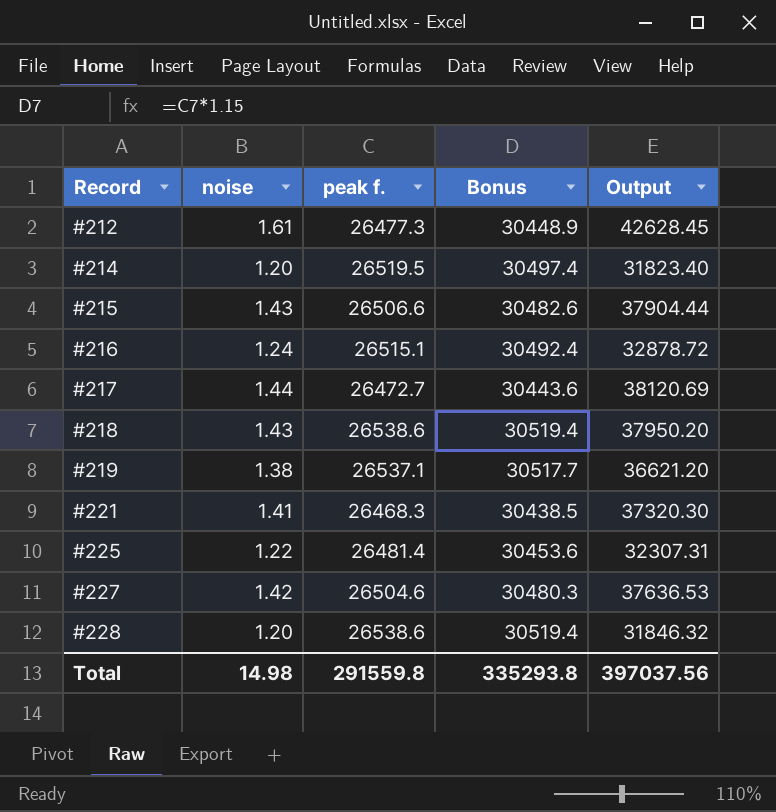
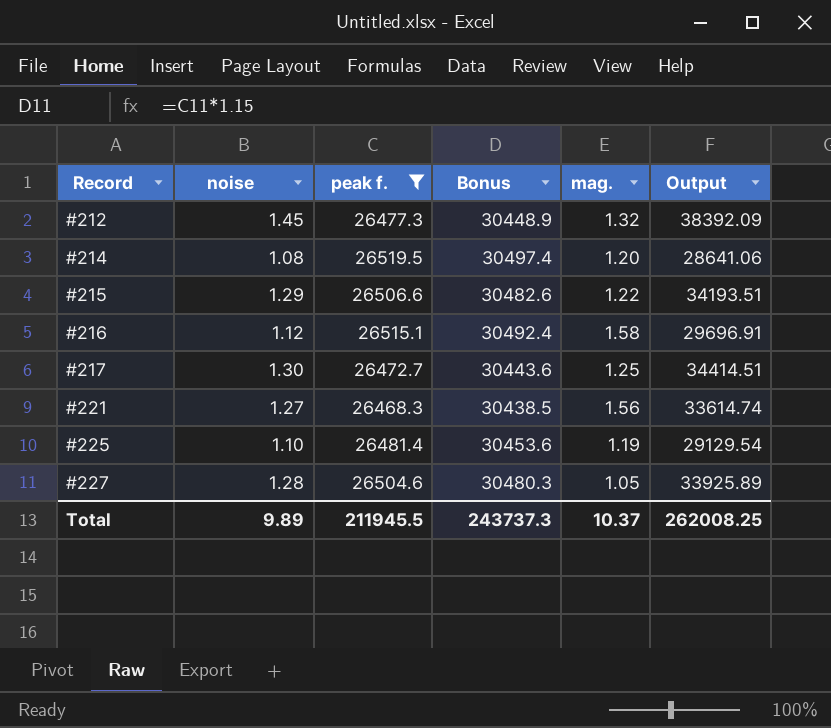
filter: none -> peak f. <= 26519.5
column mag. | position: none -> 5
#212 | noise: 1.61 -> 1.45
#212 | Output: 42628.45 -> 38392.09
#214 | noise: 1.20 -> 1.08
#214 | Output: 31823.40 -> 28641.06
#215 | noise: 1.43 -> 1.29
#215 | Output: 37904.44 -> 34193.51
#216 | noise: 1.24 -> 1.12
#216 | Output: 32878.72 -> 29696.91
#217 | noise: 1.44 -> 1.30
#217 | Output: 38120.69 -> 34414.51
#221 | noise: 1.41 -> 1.27
#221 | Output: 37320.30 -> 33614.74
#225 | noise: 1.22 -> 1.10
#225 | Output: 32307.31 -> 29129.54
#227 | noise: 1.42 -> 1.28
#227 | Output: 37636.53 -> 33925.89
Total | noise: 14.98 -> 9.89
Total | peak f.: 291559.8 -> 211945.5
Total | Bonus: 335293.8 -> 243737.3
Total | Output: 397037.56 -> 262008.25

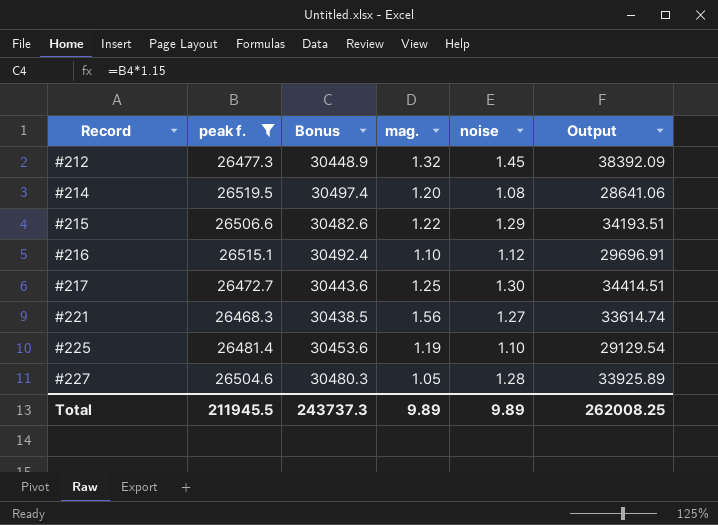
column noise | position: 2 -> 5
#216 | mag.: 1.58 -> 1.10
Total | mag.: 10.37 -> 9.89

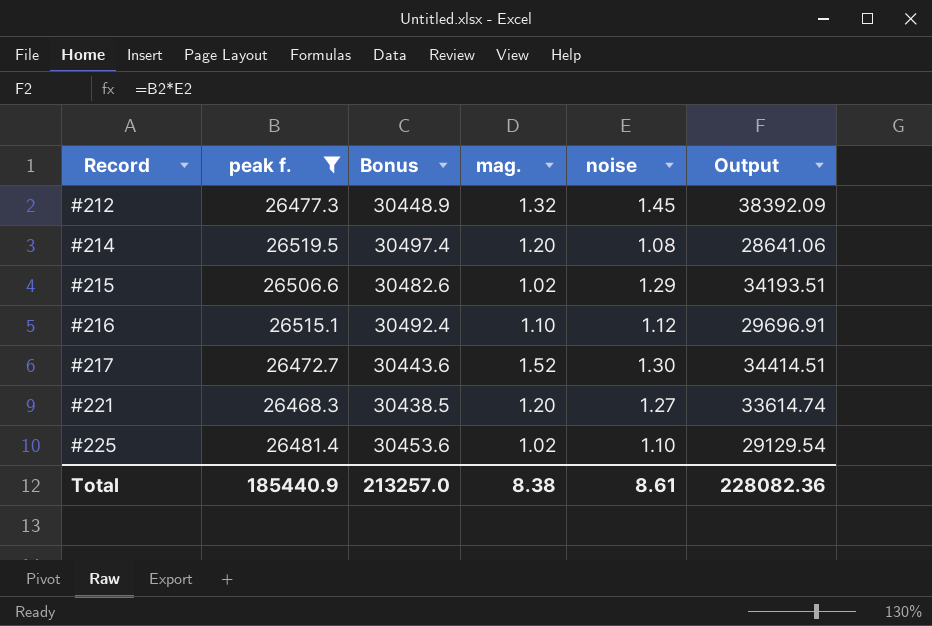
row #227: 26504.6 | 30480.3 | 1.05 | 1.28 | 33925.89 -> none
#215 | mag.: 1.22 -> 1.02
#217 | mag.: 1.25 -> 1.52
#221 | mag.: 1.56 -> 1.20
#225 | mag.: 1.19 -> 1.02
Total | peak f.: 211945.5 -> 185440.9
Total | Bonus: 243737.3 -> 213257.0
Total | mag.: 9.89 -> 8.38
Total | noise: 9.89 -> 8.61
Total | Output: 262008.25 -> 228082.36

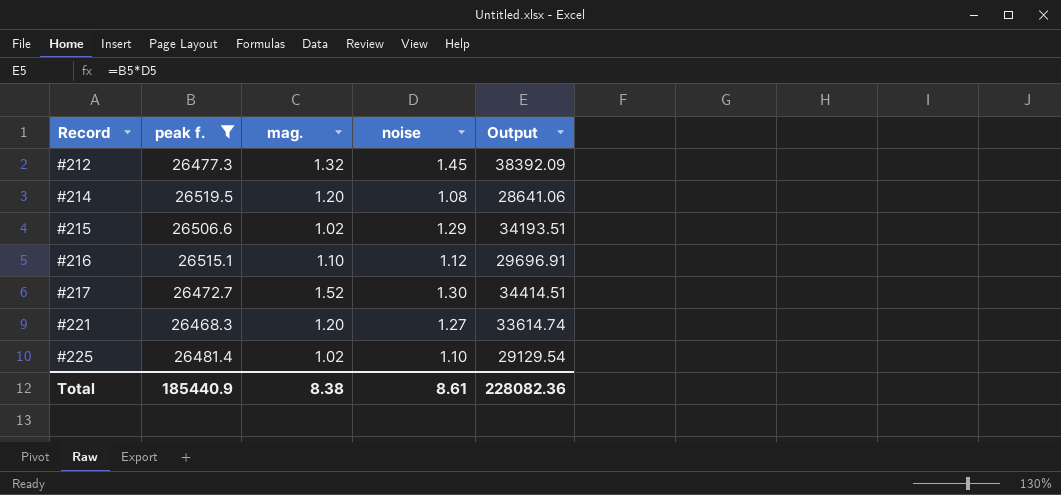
column Bonus | formula: [peak f.] * 1.15 -> none

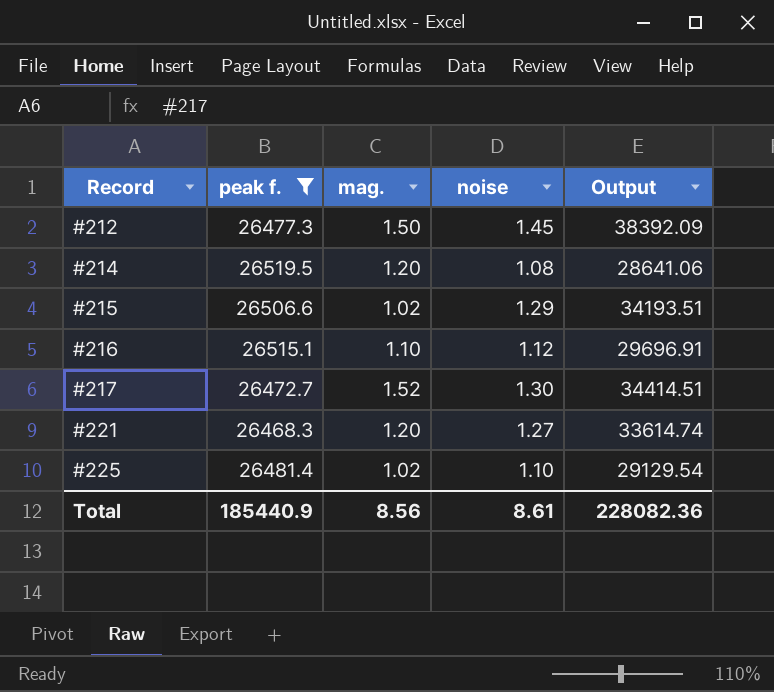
#212 | mag.: 1.32 -> 1.50
Total | mag.: 8.38 -> 8.56

